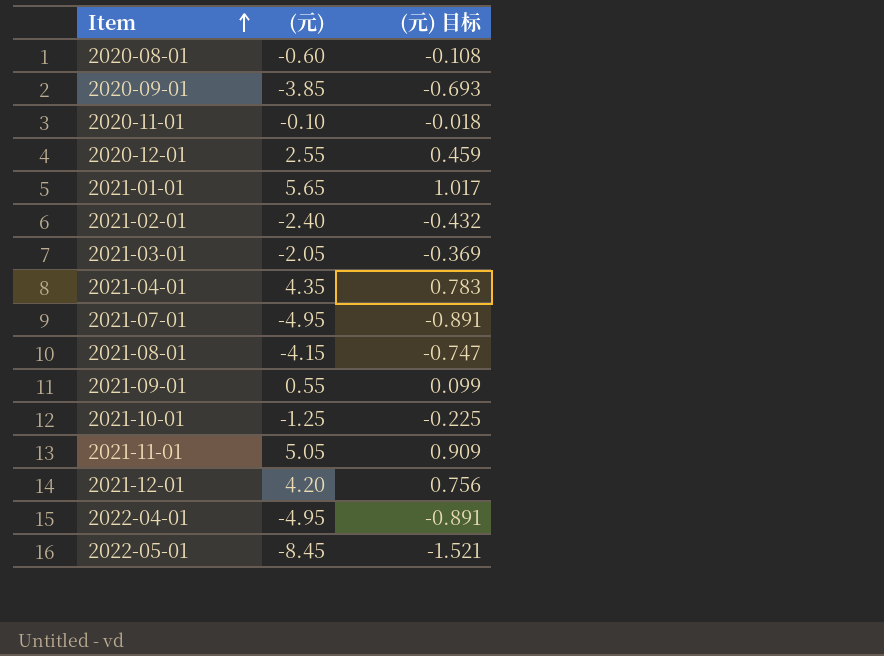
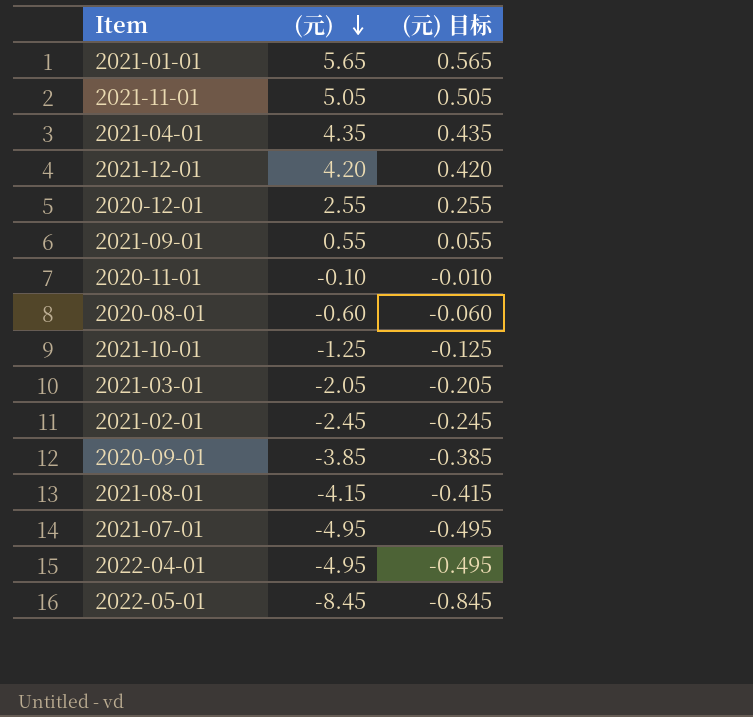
row order: Item ascending -> (元) descending
column (元) 目标 | formula: [(元)] * 0.18 -> [(元)] * 0.1
2021-02-01 | (元): -2.40 -> -2.45

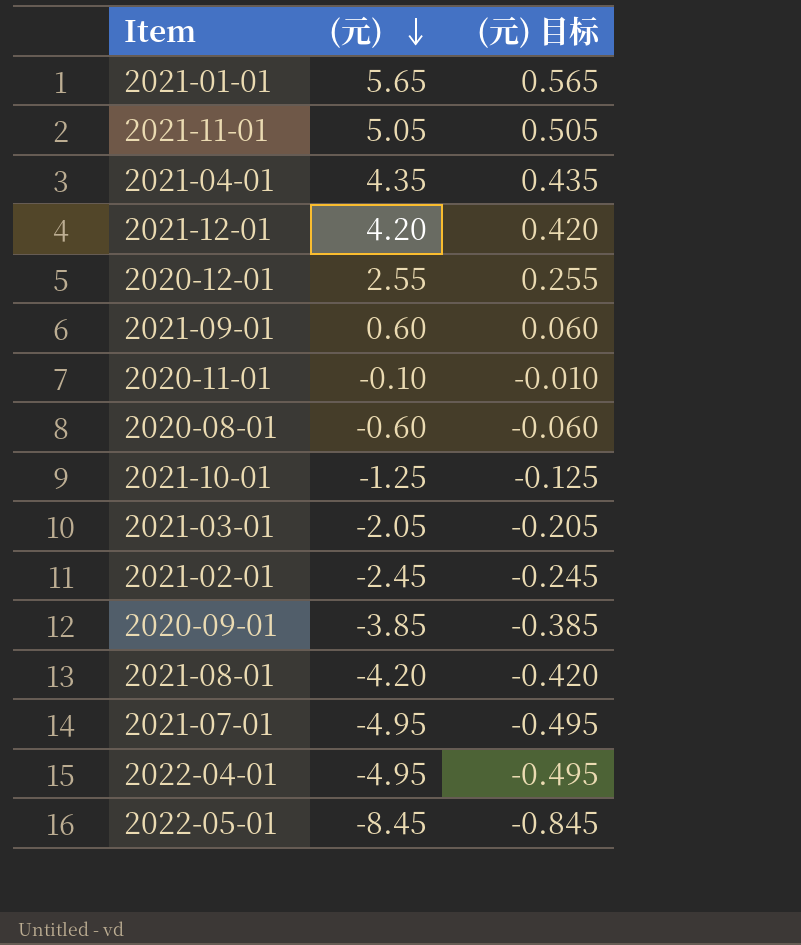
2021-09-01 | (元): 0.55 -> 0.60
2021-09-01 | (元) 目标: 0.055 -> 0.060
2021-08-01 | (元): -4.15 -> -4.20
2021-08-01 | (元) 目标: -0.415 -> -0.420

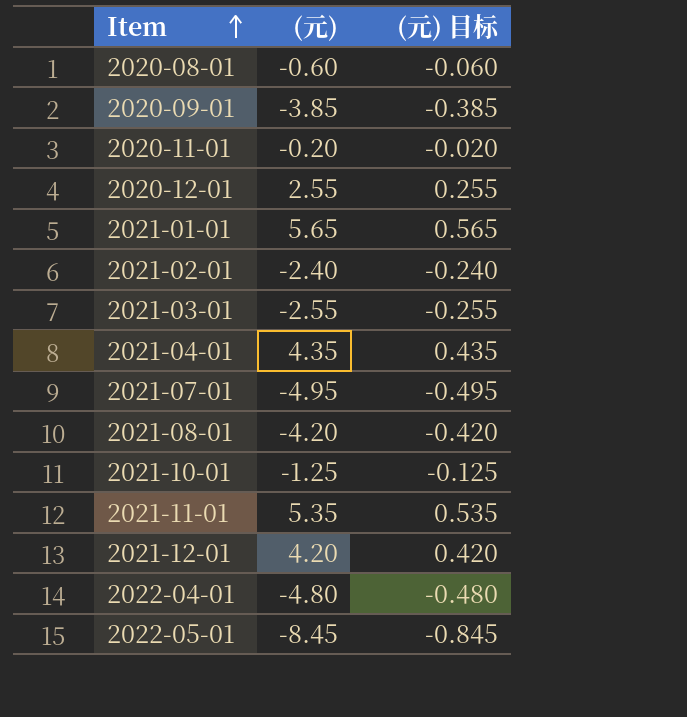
row order: (元) descending -> Item ascending
row 2021-09-01: 0.60 | 0.060 -> none
2020-11-01 | (元): -0.10 -> -0.20
2020-11-01 | (元) 目标: -0.010 -> -0.020
2021-02-01 | (元): -2.45 -> -2.40
2021-02-01 | (元) 目标: -0.245 -> -0.240
2021-03-01 | (元): -2.05 -> -2.55
2021-03-01 | (元) 目标: -0.205 -> -0.255
2021-11-01 | (元): 5.05 -> 5.35
2021-11-01 | (元) 目标: 0.505 -> 0.535
2022-04-01 | (元): -4.95 -> -4.80
2022-04-01 | (元) 目标: -0.495 -> -0.480

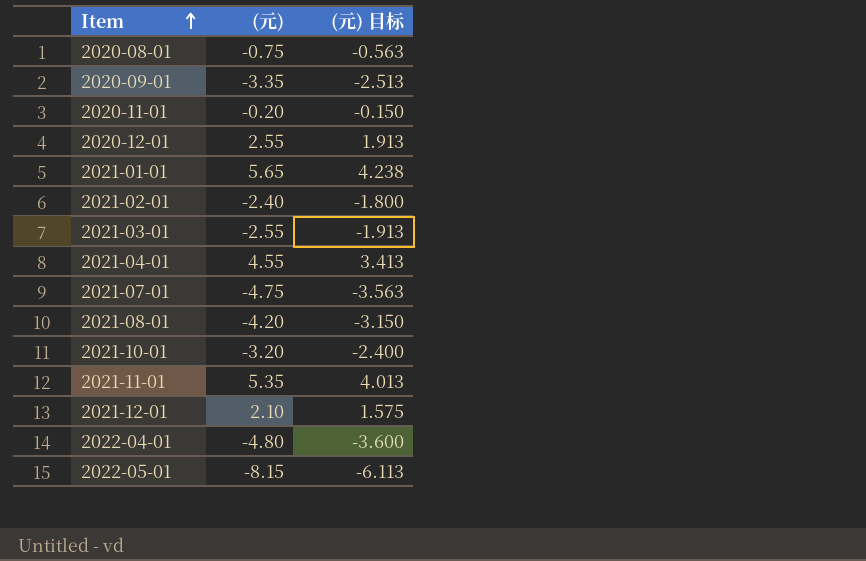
column (元) 目标 | formula: [(元)] * 0.1 -> [(元)] * 0.75
2020-08-01 | (元): -0.60 -> -0.75
2020-09-01 | (元): -3.85 -> -3.35
2021-04-01 | (元): 4.35 -> 4.55
2021-07-01 | (元): -4.95 -> -4.75
2021-10-01 | (元): -1.25 -> -3.20
2021-12-01 | (元): 4.20 -> 2.10
2022-05-01 | (元): -8.45 -> -8.15

